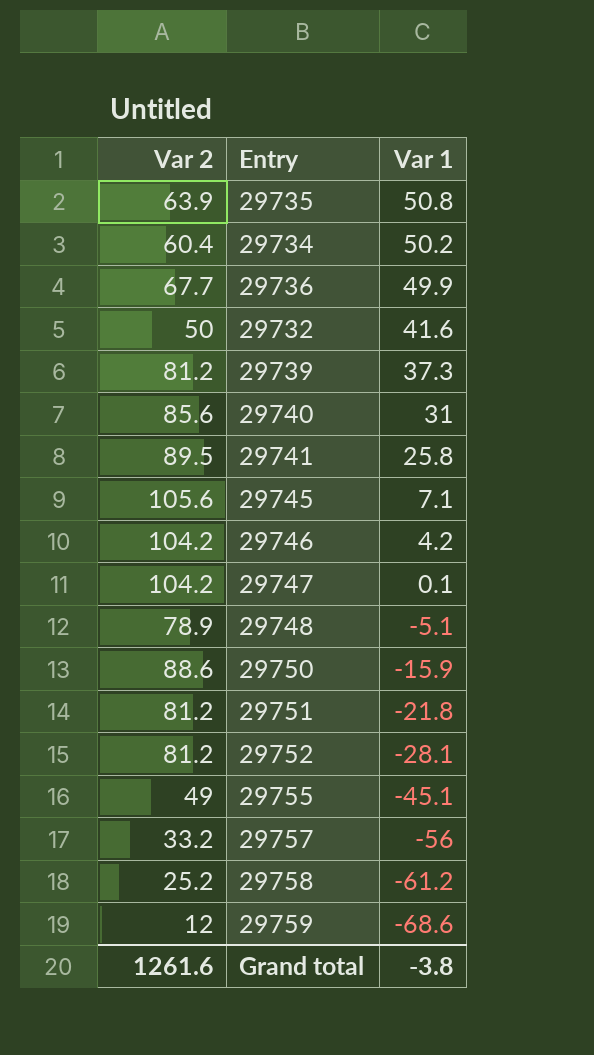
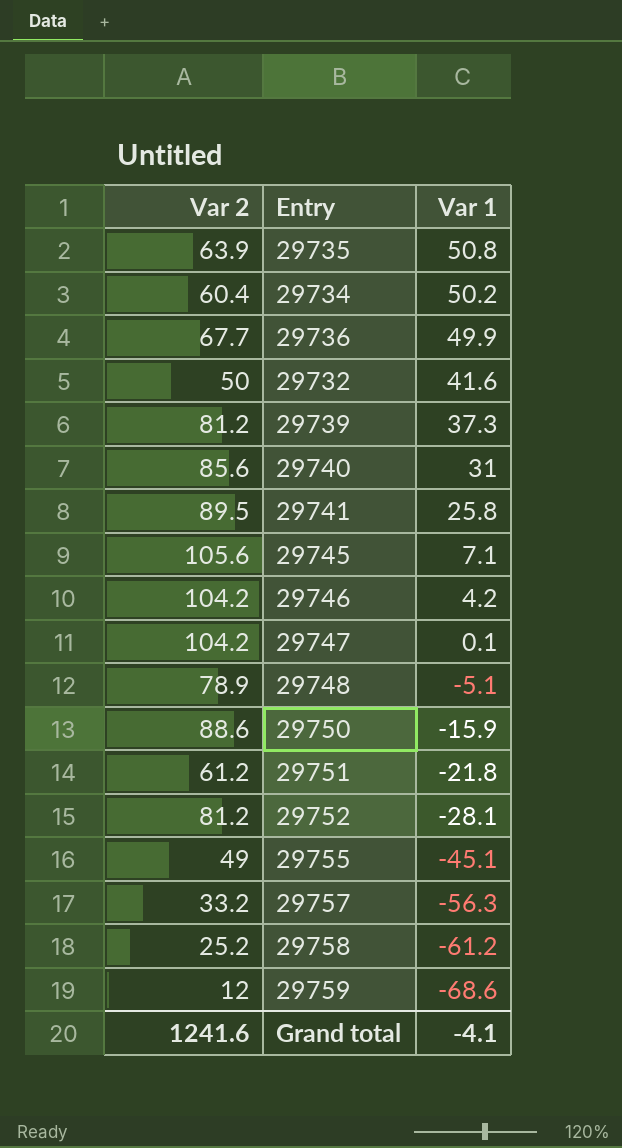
29751 | Var 2: 81.2 -> 61.2
29757 | Var 1: -56 -> -56.3
Grand total | Var 2: 1261.6 -> 1241.6
Grand total | Var 1: -3.8 -> -4.1

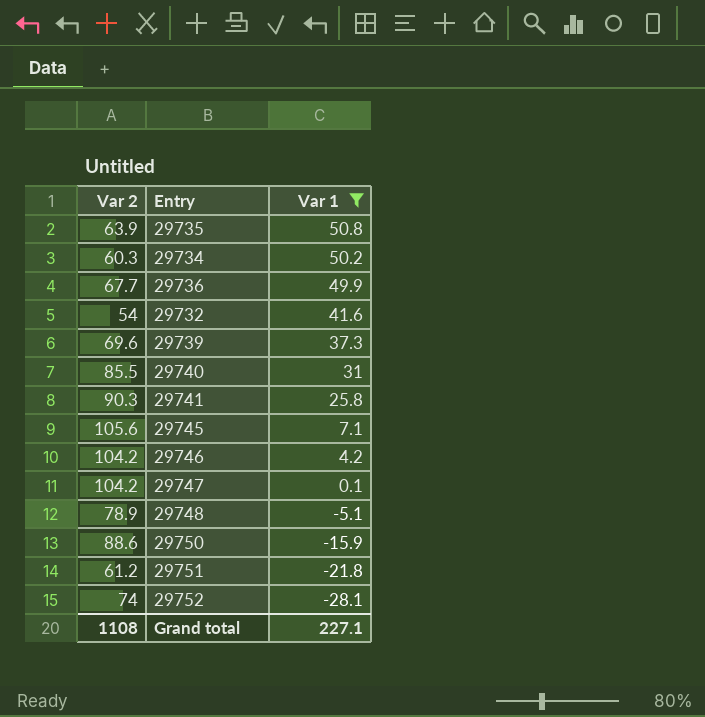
filter: none -> Var 1 >= -28.1
29734 | Var 2: 60.4 -> 60.3
29732 | Var 2: 50 -> 54
29739 | Var 2: 81.2 -> 69.6
29740 | Var 2: 85.6 -> 85.5
29741 | Var 2: 89.5 -> 90.3
29752 | Var 2: 81.2 -> 74
Grand total | Var 2: 1241.6 -> 1108
Grand total | Var 1: -4.1 -> 227.1

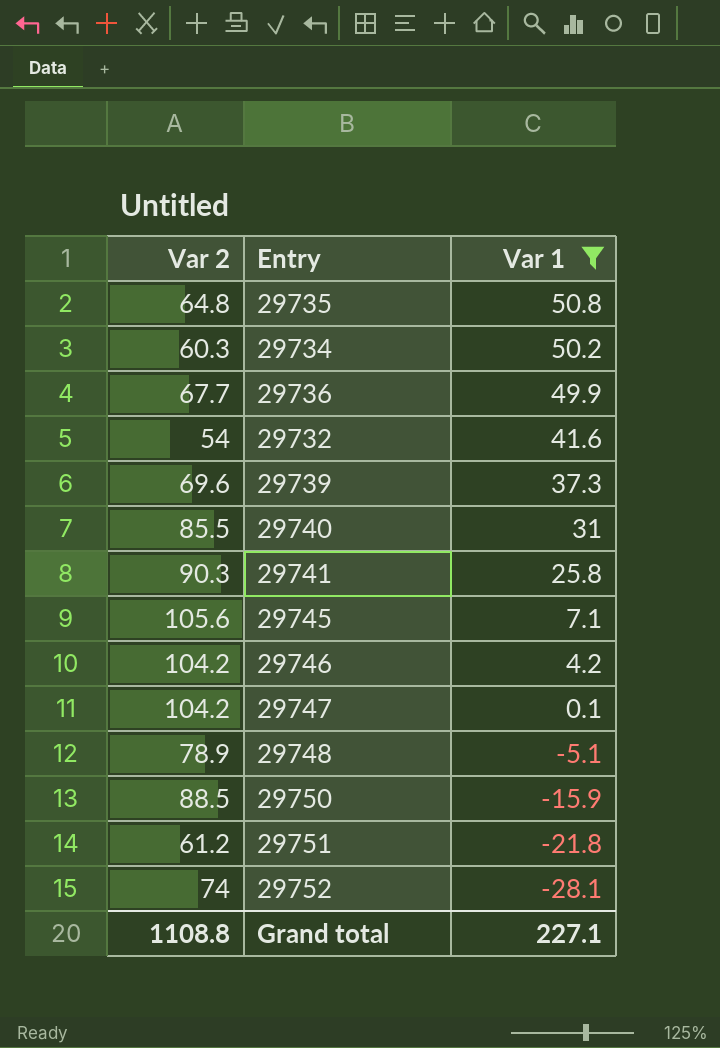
29735 | Var 2: 63.9 -> 64.8
29750 | Var 2: 88.6 -> 88.5
Grand total | Var 2: 1108 -> 1108.8

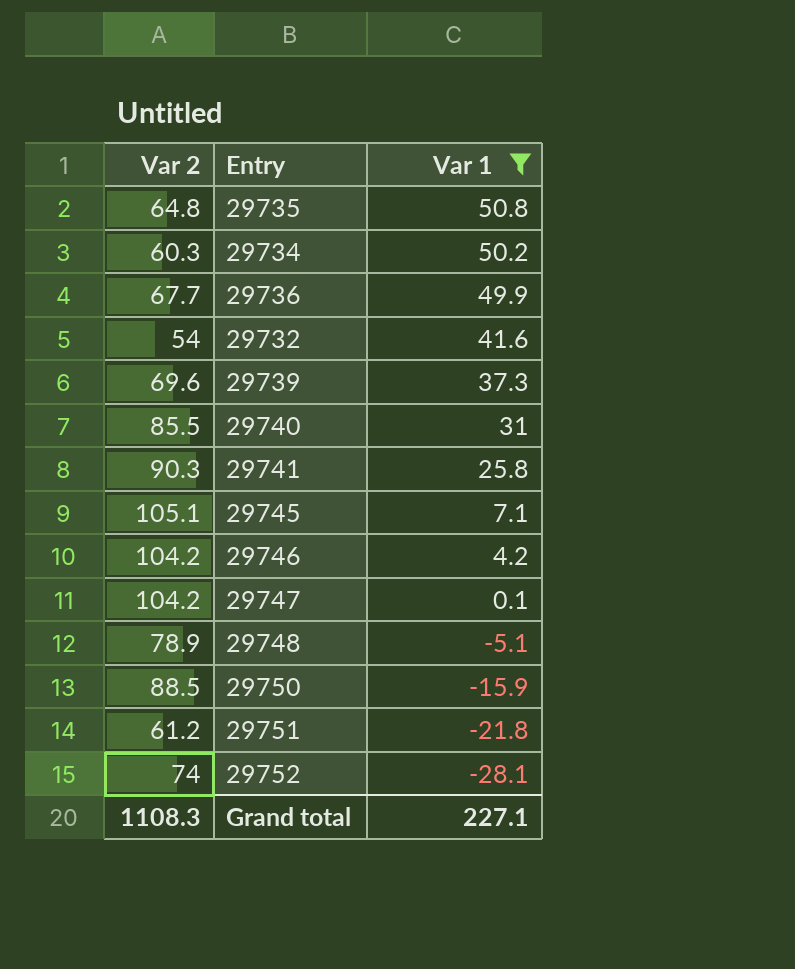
29745 | Var 2: 105.6 -> 105.1
Grand total | Var 2: 1108.8 -> 1108.3

